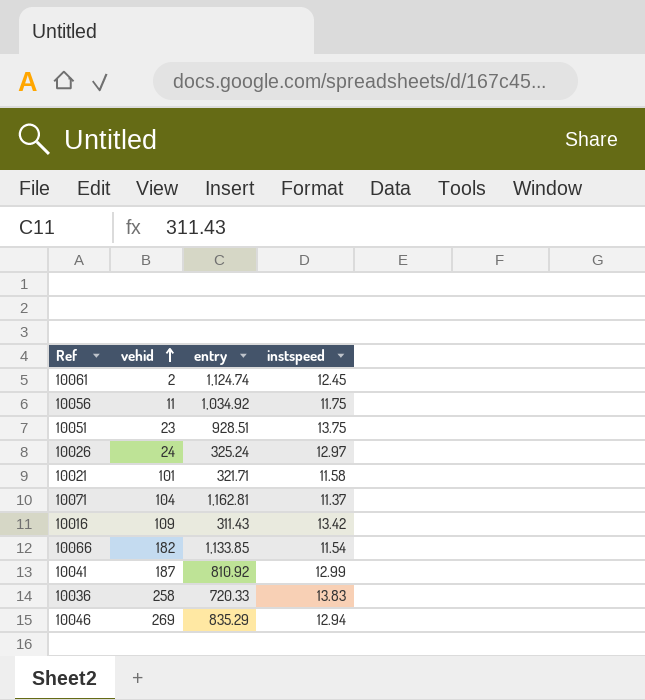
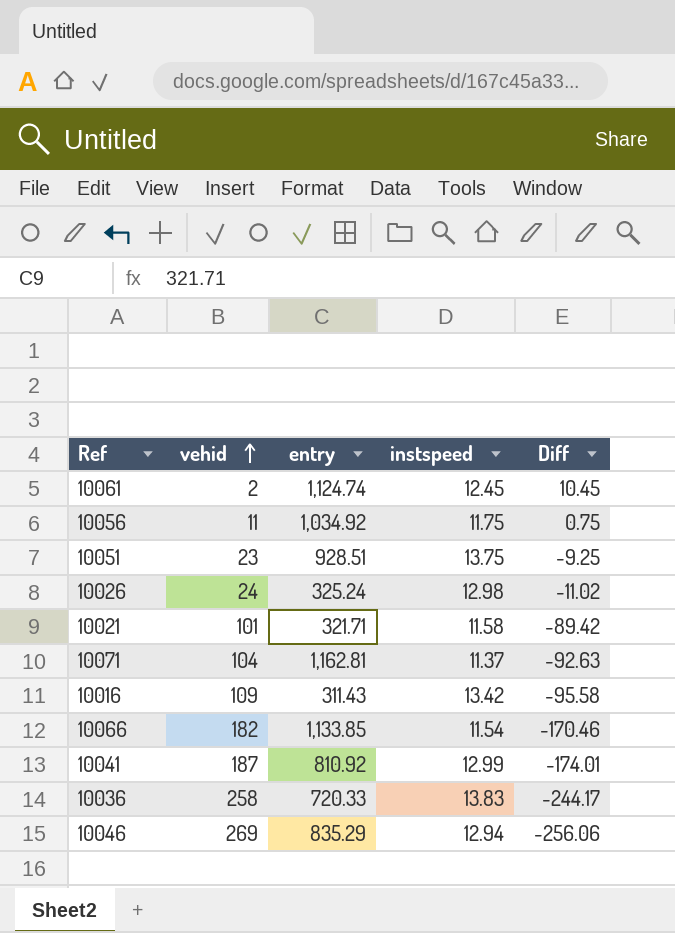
column Diff | formula: none -> [instspeed] - [vehid]
10026 | instspeed: 12.97 -> 12.98

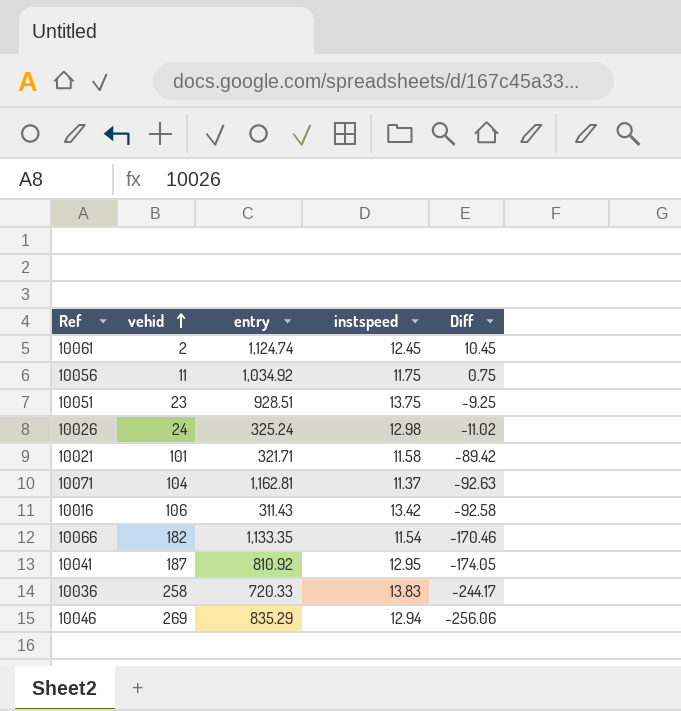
10016 | vehid: 109 -> 106
10016 | Diff: -95.58 -> -92.58
10066 | entry: 1,133.85 -> 1,133.35
10041 | instspeed: 12.99 -> 12.95
10041 | Diff: -174.01 -> -174.05

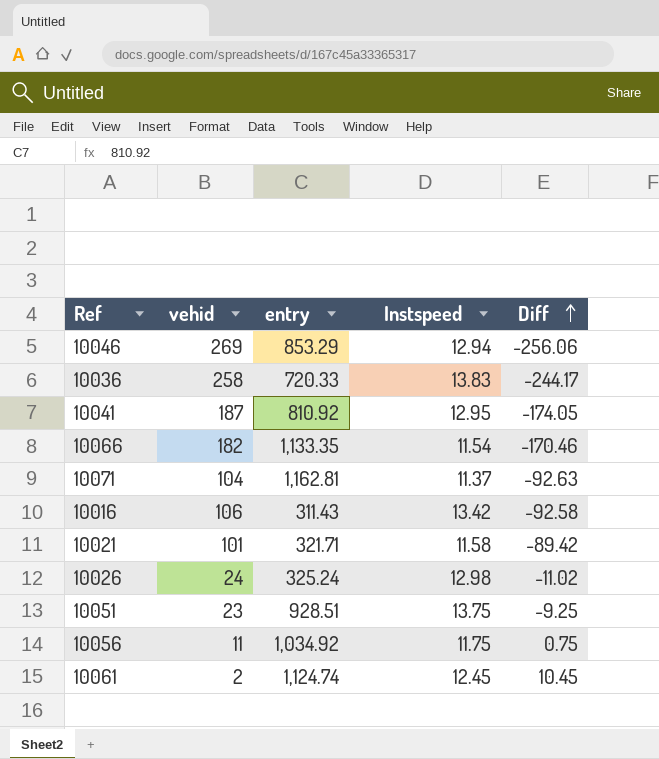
row order: vehid ascending -> Diff ascending
column name: instspeed -> Instspeed
10046 | entry: 835.29 -> 853.29

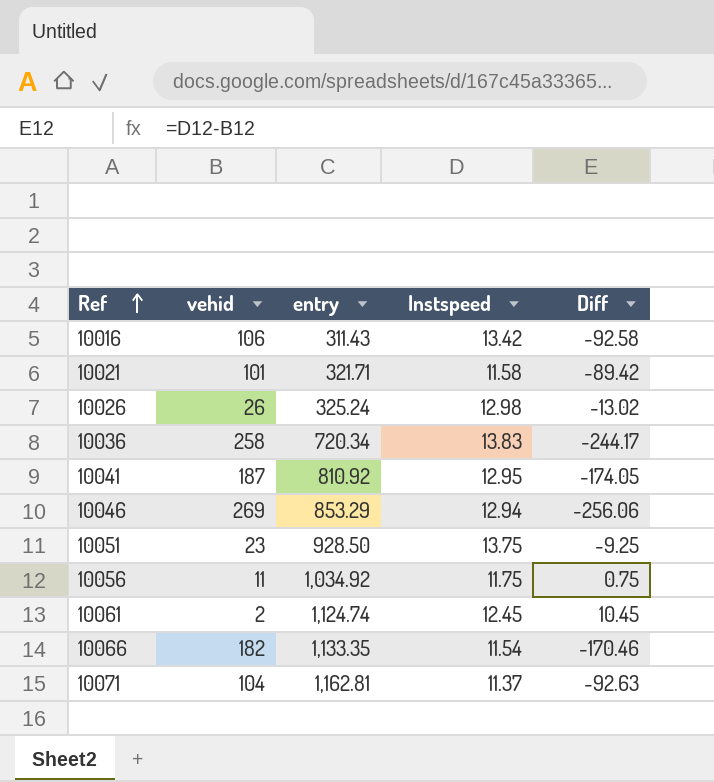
row order: Diff ascending -> Ref ascending
10026 | vehid: 24 -> 26
10026 | Diff: -11.02 -> -13.02
10036 | entry: 720.33 -> 720.34
10051 | entry: 928.51 -> 928.50

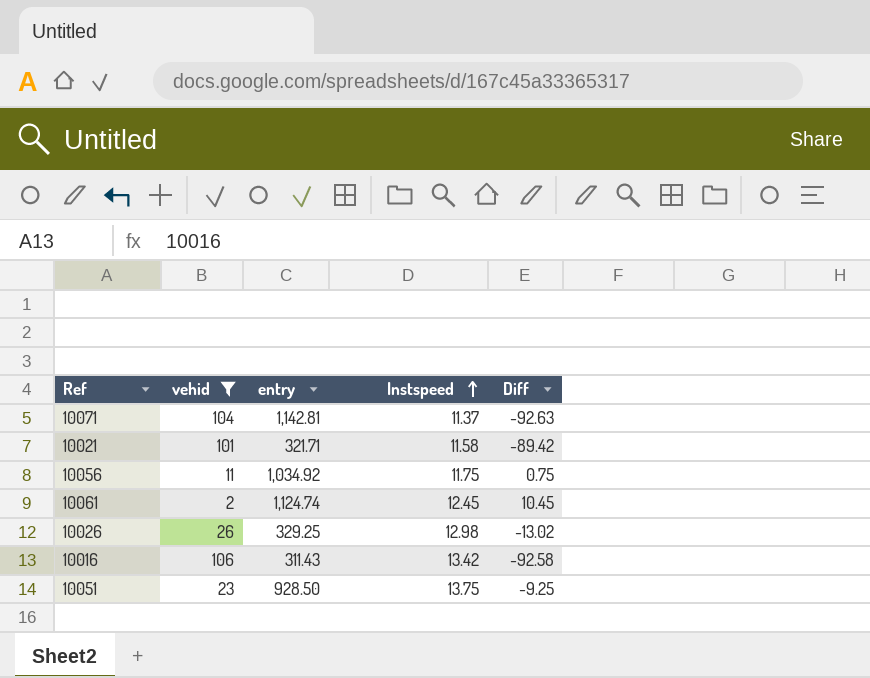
filter: none -> vehid <= 106
row order: Ref ascending -> Instspeed ascending
10071 | entry: 1,162.81 -> 1,142.81
10026 | entry: 325.24 -> 329.25

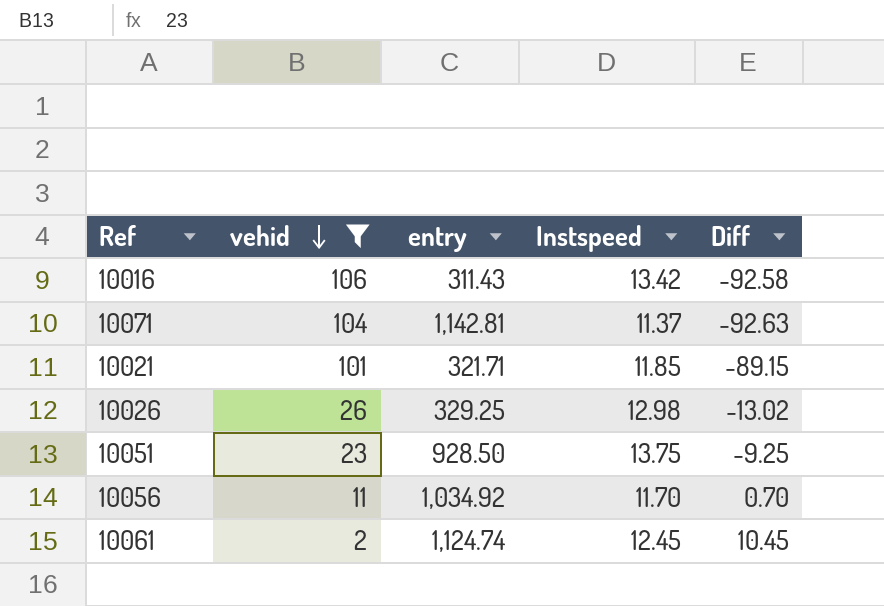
row order: Instspeed ascending -> vehid descending
10021 | Instspeed: 11.58 -> 11.85
10021 | Diff: -89.42 -> -89.15
10056 | Instspeed: 11.75 -> 11.70
10056 | Diff: 0.75 -> 0.70

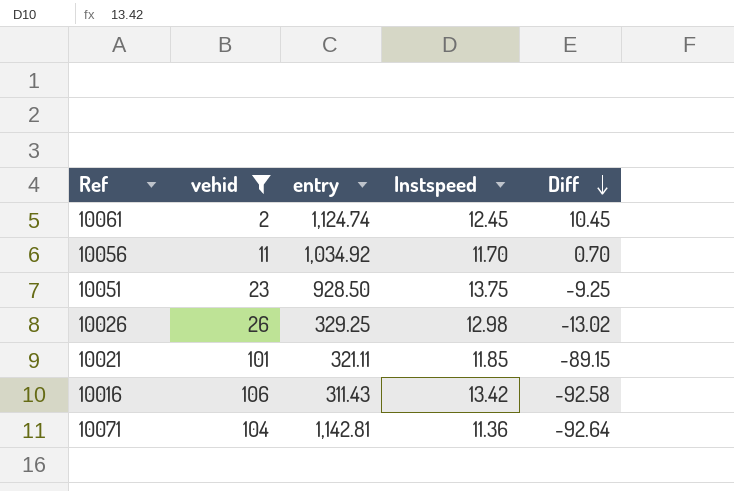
row order: vehid descending -> Diff descending
10021 | entry: 321.71 -> 321.11
10071 | Instspeed: 11.37 -> 11.36
10071 | Diff: -92.63 -> -92.64

